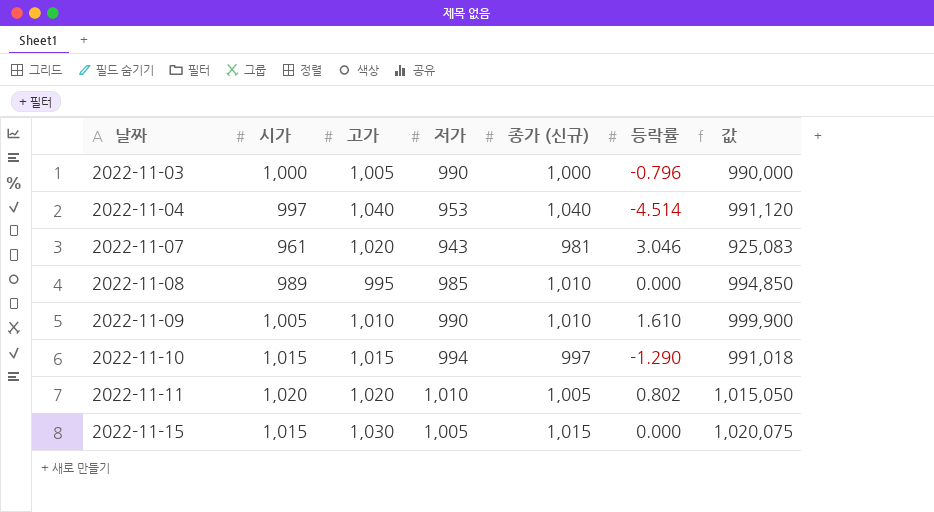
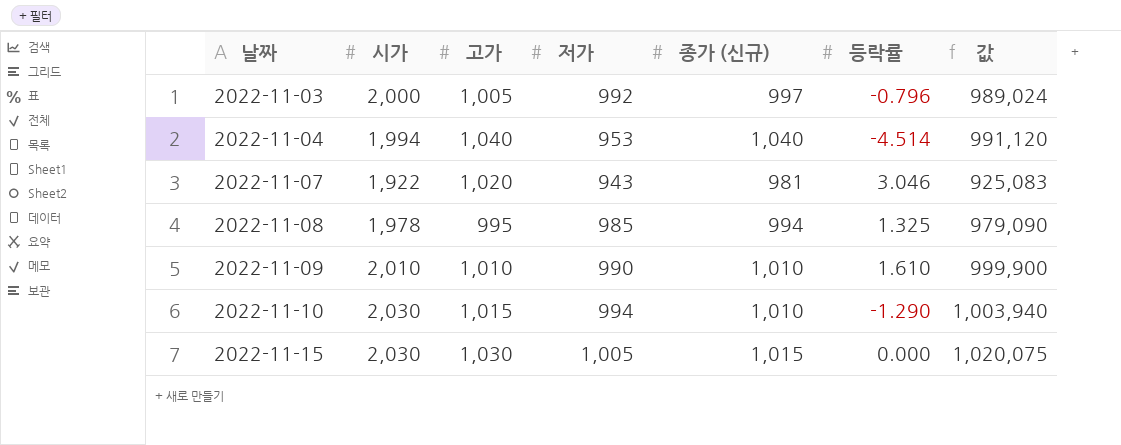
row 2022-11-11: 1,020 | 1,020 | 1,010 | 1,005 | 0.802 | 1,015,050 -> none
2022-11-03 | 시가: 1,000 -> 2,000
2022-11-03 | 저가: 990 -> 992
2022-11-03 | 종가 (신규): 1,000 -> 997
2022-11-03 | 값: 990,000 -> 989,024
2022-11-04 | 시가: 997 -> 1,994
2022-11-07 | 시가: 961 -> 1,922
2022-11-08 | 시가: 989 -> 1,978
2022-11-08 | 종가 (신규): 1,010 -> 994
2022-11-08 | 등락률: 0.000 -> 1.325
2022-11-08 | 값: 994,850 -> 979,090
2022-11-09 | 시가: 1,005 -> 2,010
2022-11-10 | 시가: 1,015 -> 2,030
2022-11-10 | 종가 (신규): 997 -> 1,010
2022-11-10 | 값: 991,018 -> 1,003,940
2022-11-15 | 시가: 1,015 -> 2,030

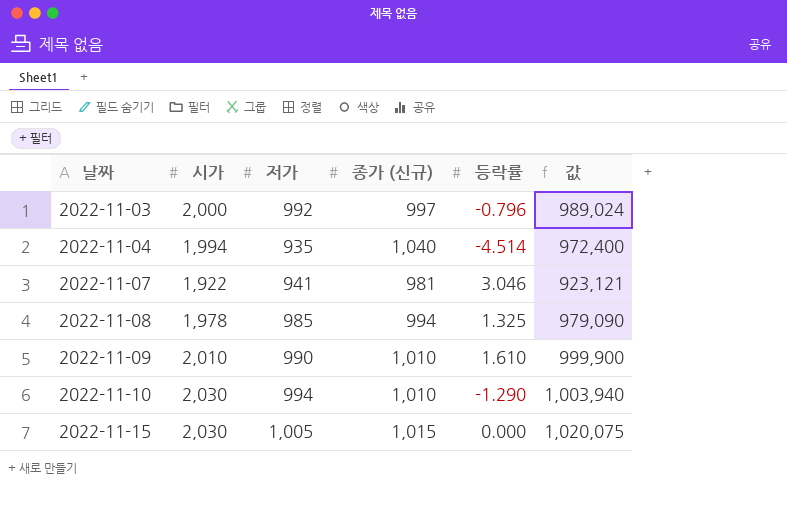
column 고가 | position: 3 -> none
2022-11-04 | 저가: 953 -> 935
2022-11-04 | 값: 991,120 -> 972,400
2022-11-07 | 저가: 943 -> 941
2022-11-07 | 값: 925,083 -> 923,121

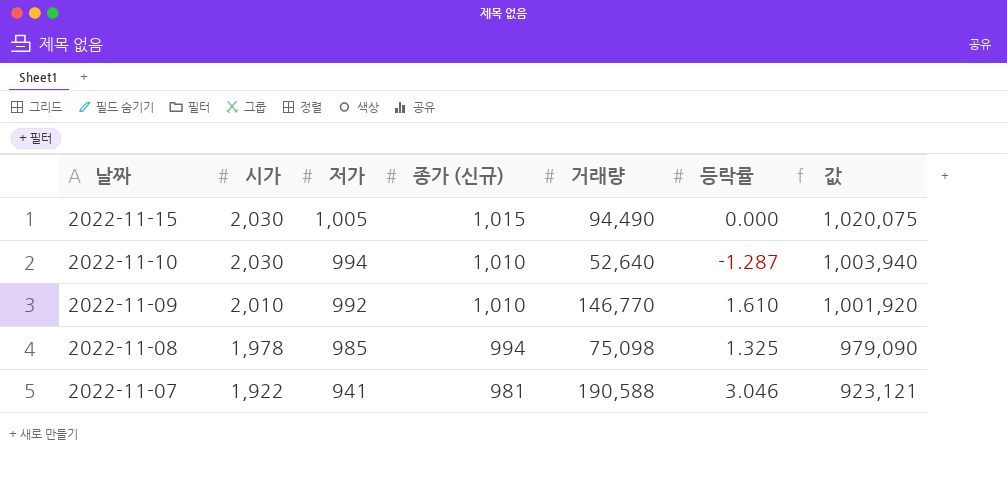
row order: 날짜 ascending -> 날짜 descending
column 거래량 | position: none -> 5
row 2022-11-03: 2,000 | 992 | 997 | -0.796 | 989,024 -> none
row 2022-11-04: 1,994 | 935 | 1,040 | -4.514 | 972,400 -> none
2022-11-10 | 등락률: -1.290 -> -1.287
2022-11-09 | 저가: 990 -> 992
2022-11-09 | 값: 999,900 -> 1,001,920

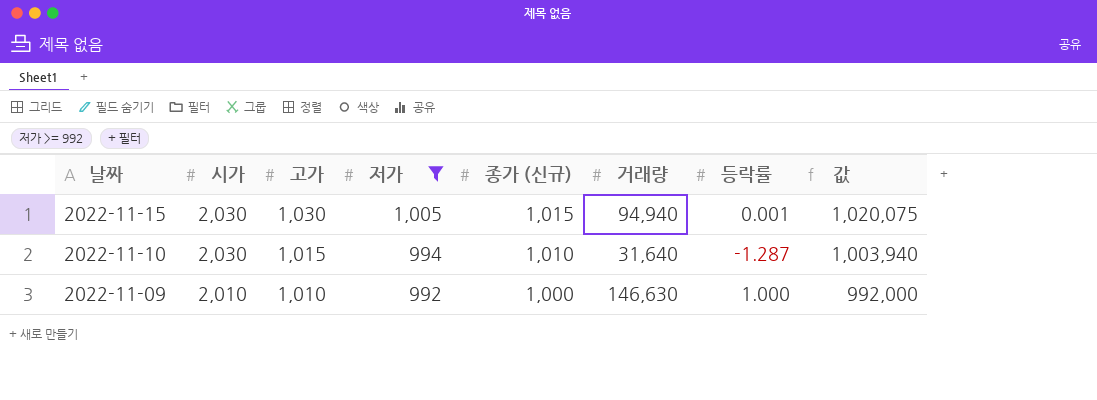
filter: none -> 저가 >= 992
column 고가 | position: none -> 3
2022-11-15 | 거래량: 94,490 -> 94,940
2022-11-15 | 등락률: 0.000 -> 0.001
2022-11-10 | 거래량: 52,640 -> 31,640
2022-11-09 | 종가 (신규): 1,010 -> 1,000
2022-11-09 | 거래량: 146,770 -> 146,630
2022-11-09 | 등락률: 1.610 -> 1.000
2022-11-09 | 값: 1,001,920 -> 992,000

